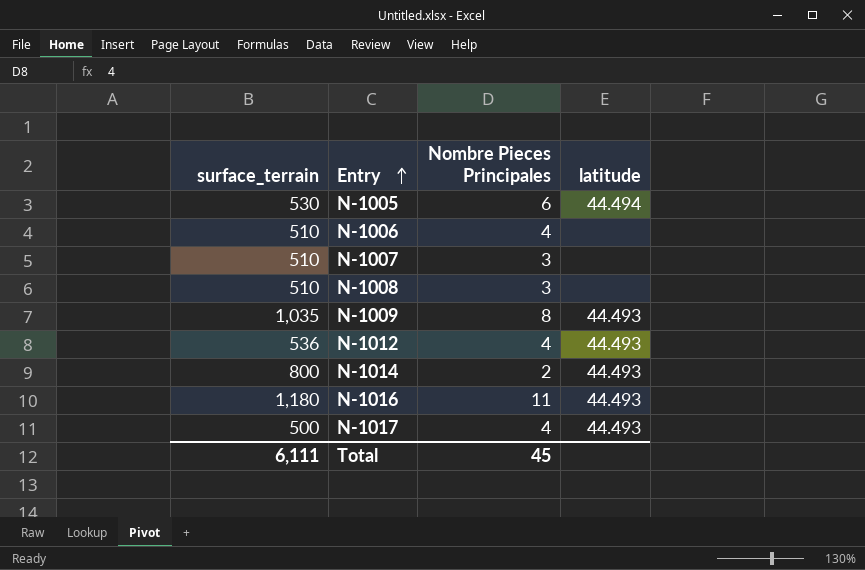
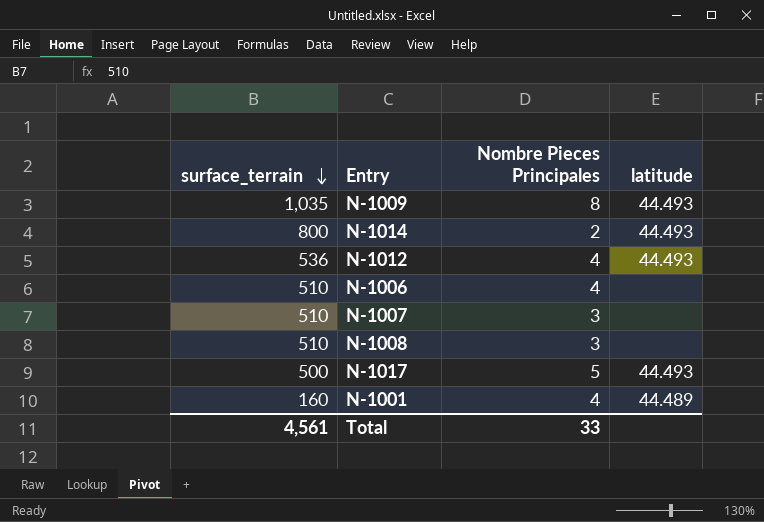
row order: Entry ascending -> surface_terrain descending
row N-1005: 530 | 6 | 44.494 -> none
row N-1016: 1,180 | 11 | 44.493 -> none
N-1017 | Nombre Pieces Principales: 4 -> 5
row N-1001: none -> 160 | 4 | 44.489
Total | surface_terrain: 6,111 -> 4,561
Total | Nombre Pieces Principales: 45 -> 33

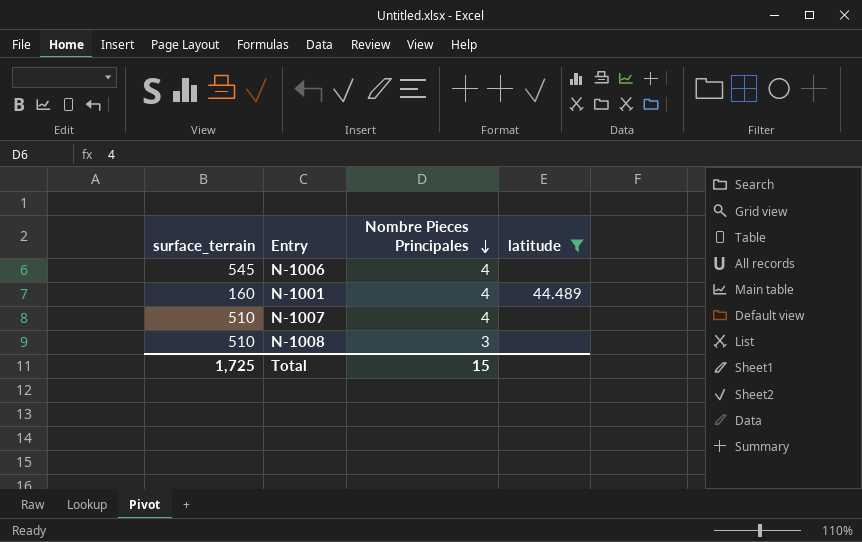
filter: none -> latitude != 44.493
row order: surface_terrain descending -> Nombre Pieces Principales descending
N-1006 | surface_terrain: 510 -> 545
N-1007 | Nombre Pieces Principales: 3 -> 4
Total | surface_terrain: 4,561 -> 1,725
Total | Nombre Pieces Principales: 33 -> 15

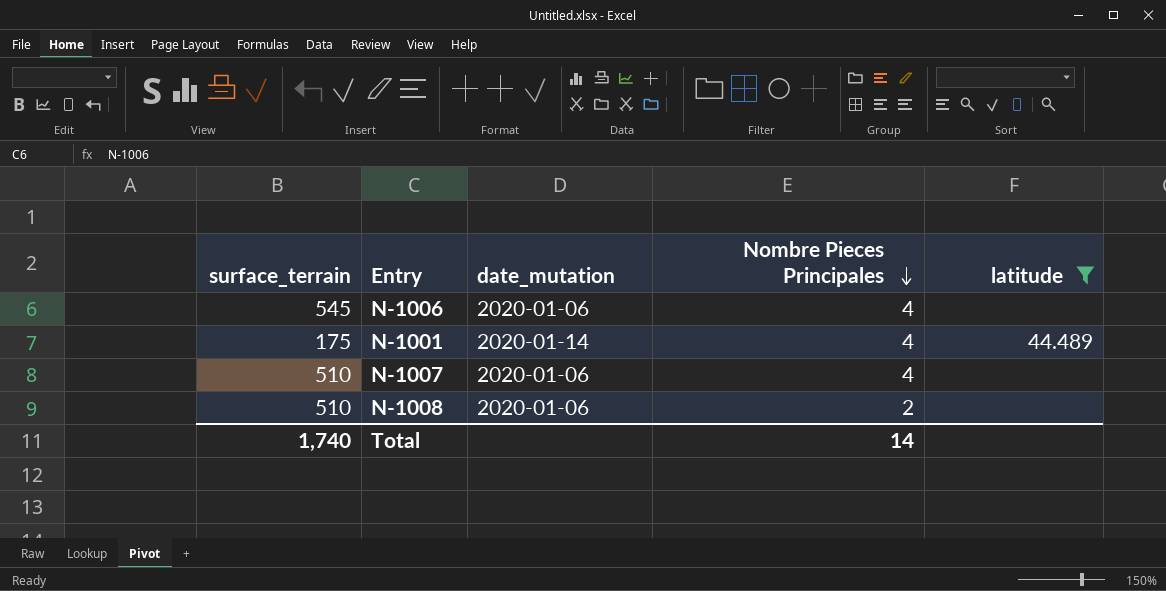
column date_mutation | position: none -> 3
N-1001 | surface_terrain: 160 -> 175
N-1008 | Nombre Pieces Principales: 3 -> 2
Total | surface_terrain: 1,725 -> 1,740
Total | Nombre Pieces Principales: 15 -> 14

